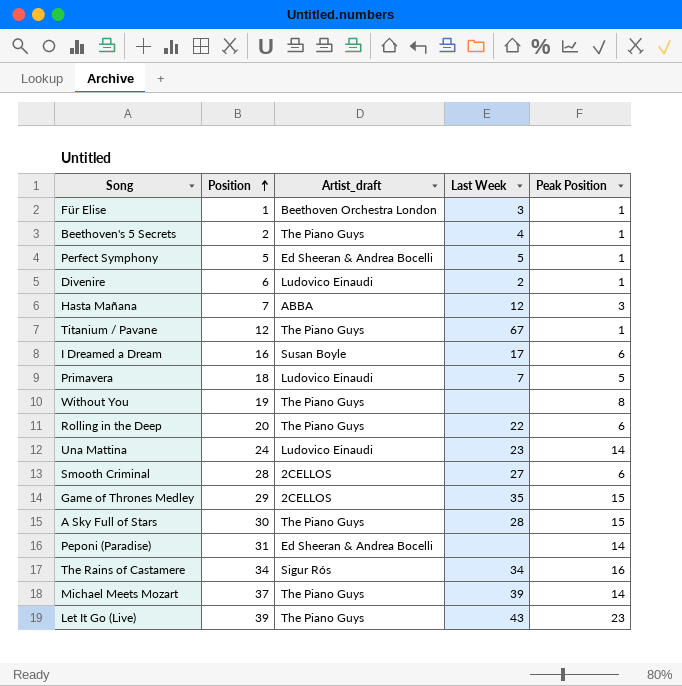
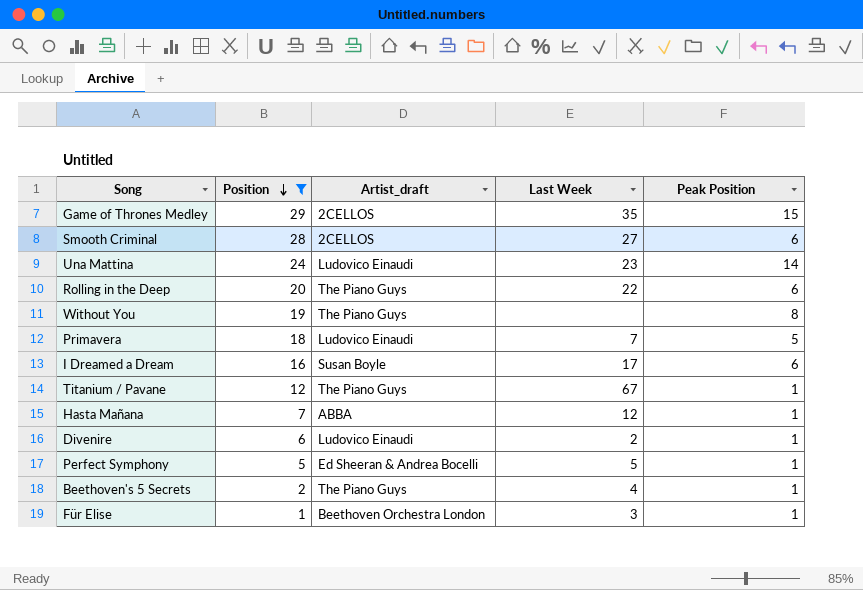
filter: none -> Position <= 29
row order: Position ascending -> Position descending
Hasta Mañana | Peak Position: 3 -> 1

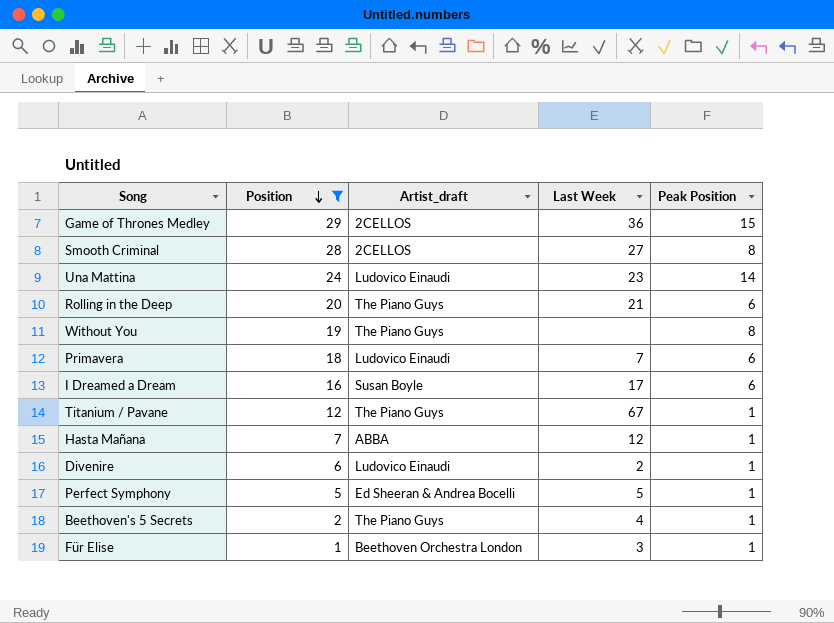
Game of Thrones Medley | Last Week: 35 -> 36
Smooth Criminal | Peak Position: 6 -> 8
Rolling in the Deep | Last Week: 22 -> 21
Primavera | Peak Position: 5 -> 6

